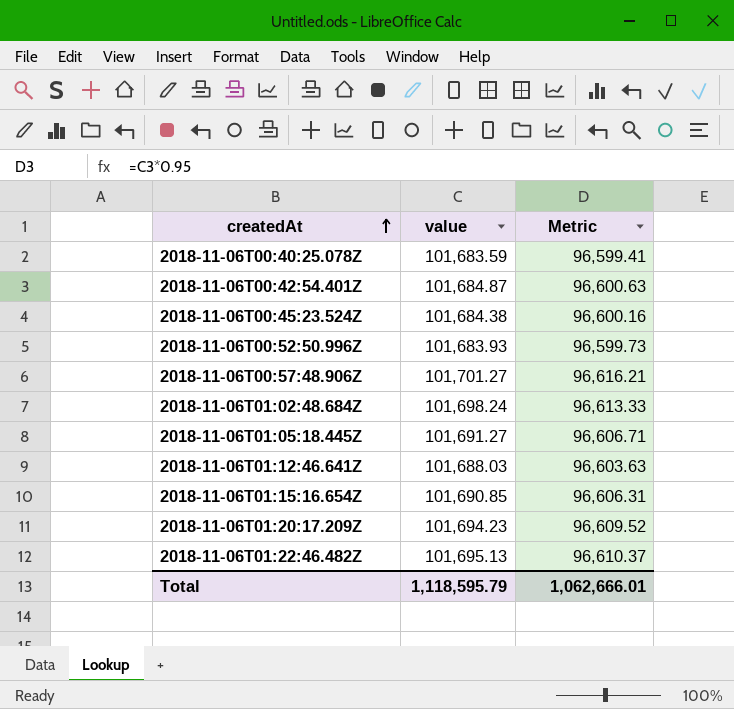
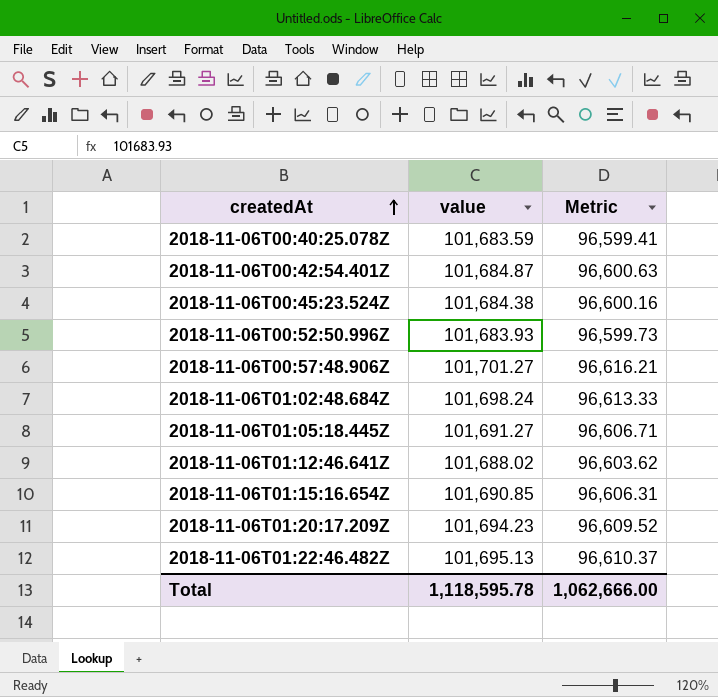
2018-11-06T01:12:46.641Z | value: 101,688.03 -> 101,688.02
2018-11-06T01:12:46.641Z | Metric: 96,603.63 -> 96,603.62
Total | value: 1,118,595.79 -> 1,118,595.78
Total | Metric: 1,062,666.01 -> 1,062,666.00

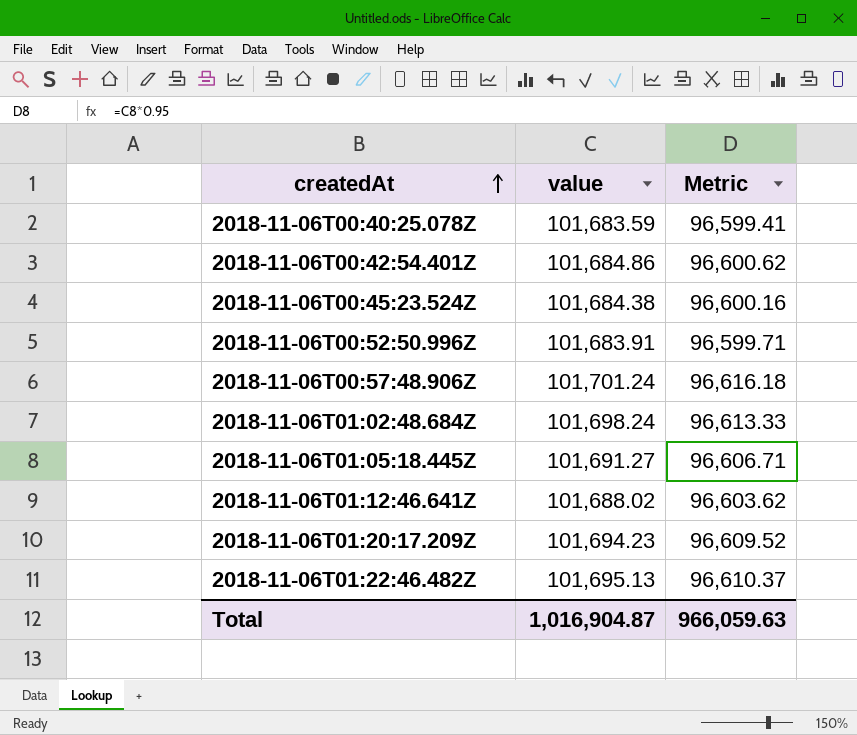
row 2018-11-06T01:15:16.654Z: 101,690.85 | 96,606.31 -> none
2018-11-06T00:42:54.401Z | value: 101,684.87 -> 101,684.86
2018-11-06T00:42:54.401Z | Metric: 96,600.63 -> 96,600.62
2018-11-06T00:52:50.996Z | value: 101,683.93 -> 101,683.91
2018-11-06T00:52:50.996Z | Metric: 96,599.73 -> 96,599.71
2018-11-06T00:57:48.906Z | value: 101,701.27 -> 101,701.24
2018-11-06T00:57:48.906Z | Metric: 96,616.21 -> 96,616.18
Total | value: 1,118,595.78 -> 1,016,904.87
Total | Metric: 1,062,666.00 -> 966,059.63

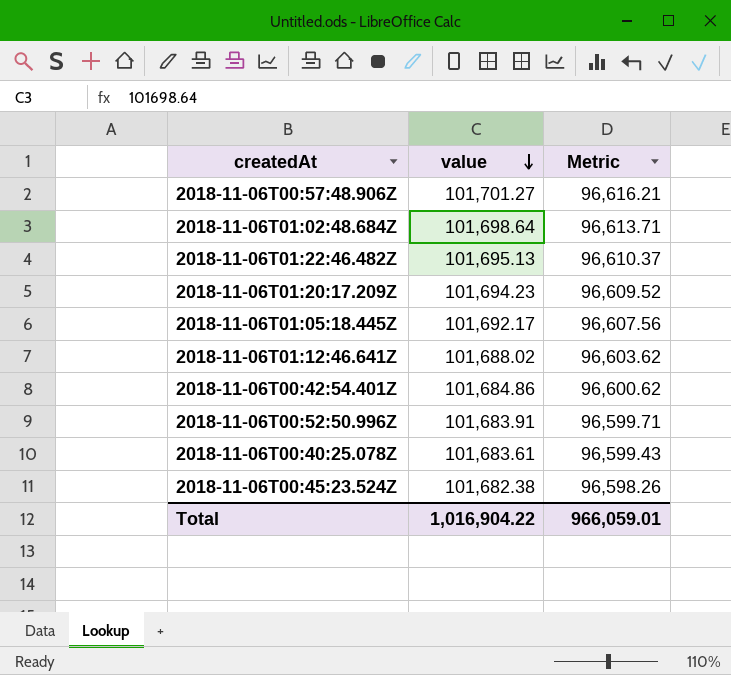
row order: createdAt ascending -> value descending
2018-11-06T00:57:48.906Z | value: 101,701.24 -> 101,701.27
2018-11-06T00:57:48.906Z | Metric: 96,616.18 -> 96,616.21
2018-11-06T01:02:48.684Z | value: 101,698.24 -> 101,698.64
2018-11-06T01:02:48.684Z | Metric: 96,613.33 -> 96,613.71
2018-11-06T01:05:18.445Z | value: 101,691.27 -> 101,692.17
2018-11-06T01:05:18.445Z | Metric: 96,606.71 -> 96,607.56
2018-11-06T00:40:25.078Z | value: 101,683.59 -> 101,683.61
2018-11-06T00:40:25.078Z | Metric: 96,599.41 -> 96,599.43
2018-11-06T00:45:23.524Z | value: 101,684.38 -> 101,682.38
2018-11-06T00:45:23.524Z | Metric: 96,600.16 -> 96,598.26
Total | value: 1,016,904.87 -> 1,016,904.22
Total | Metric: 966,059.63 -> 966,059.01

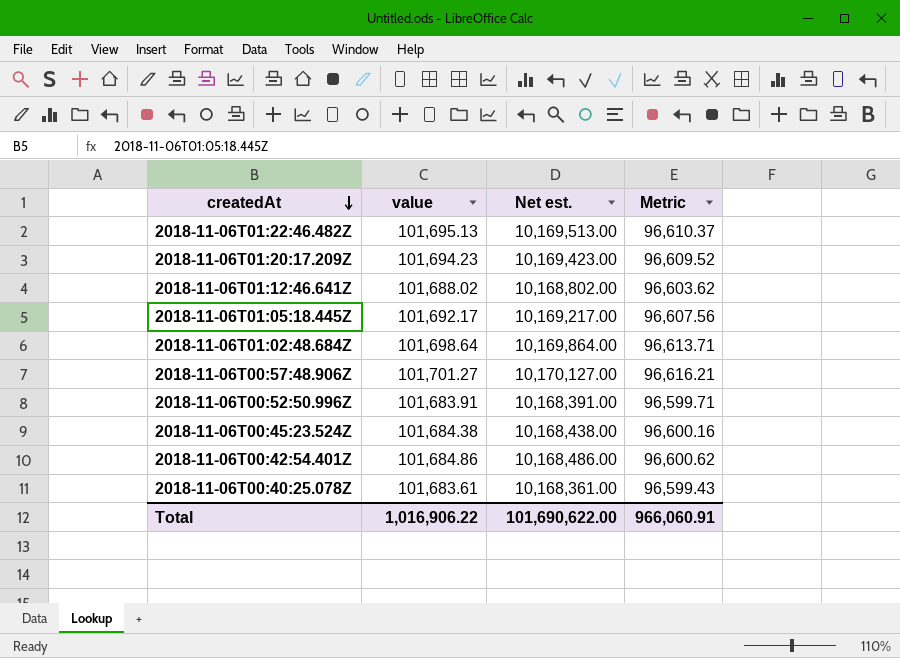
row order: value descending -> createdAt descending
column Net est. | formula: none -> [value] * 100
2018-11-06T00:45:23.524Z | value: 101,682.38 -> 101,684.38
2018-11-06T00:45:23.524Z | Metric: 96,598.26 -> 96,600.16
Total | value: 1,016,904.22 -> 1,016,906.22
Total | Metric: 966,059.01 -> 966,060.91

